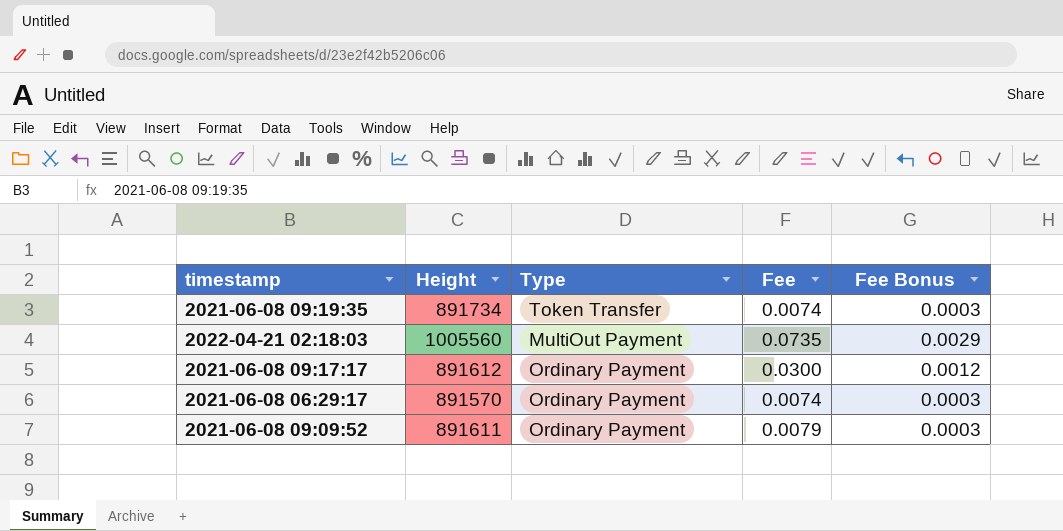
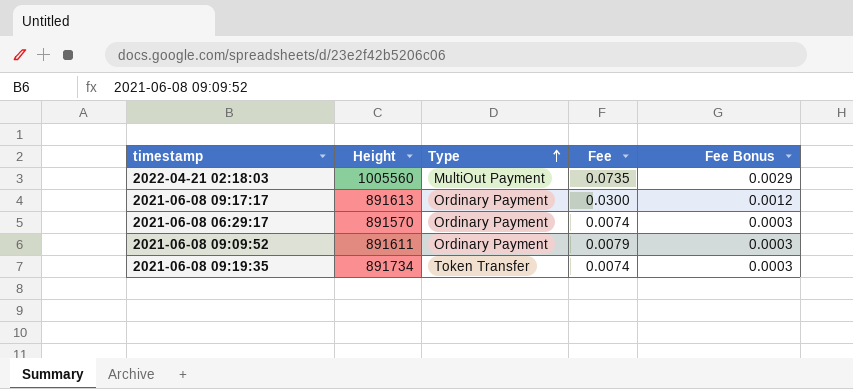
row order: none -> Type ascending
2021-06-08 09:17:17 | Height: 891612 -> 891613

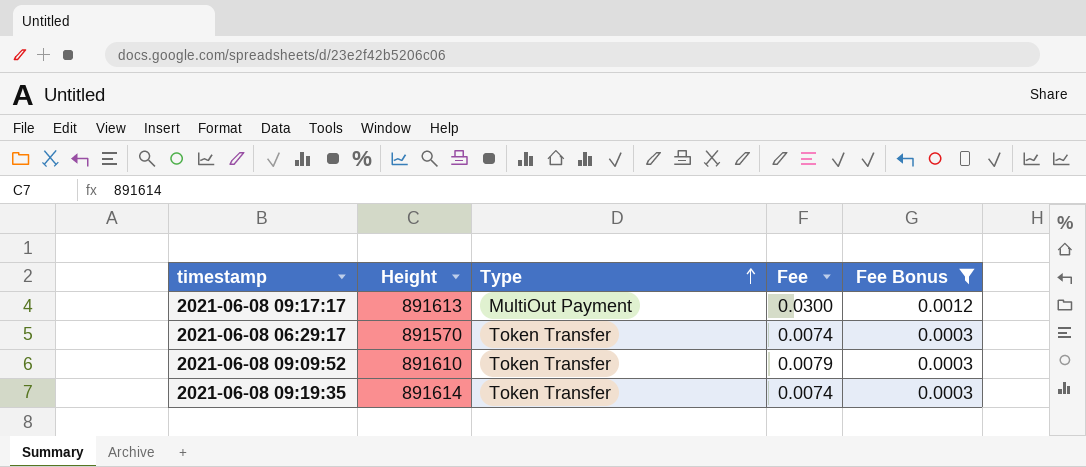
filter: none -> Fee Bonus != 0.0029
2021-06-08 09:17:17 | Type: Ordinary Payment -> MultiOut Payment
2021-06-08 06:29:17 | Type: Ordinary Payment -> Token Transfer
2021-06-08 09:09:52 | Height: 891611 -> 891610
2021-06-08 09:09:52 | Type: Ordinary Payment -> Token Transfer
2021-06-08 09:19:35 | Height: 891734 -> 891614

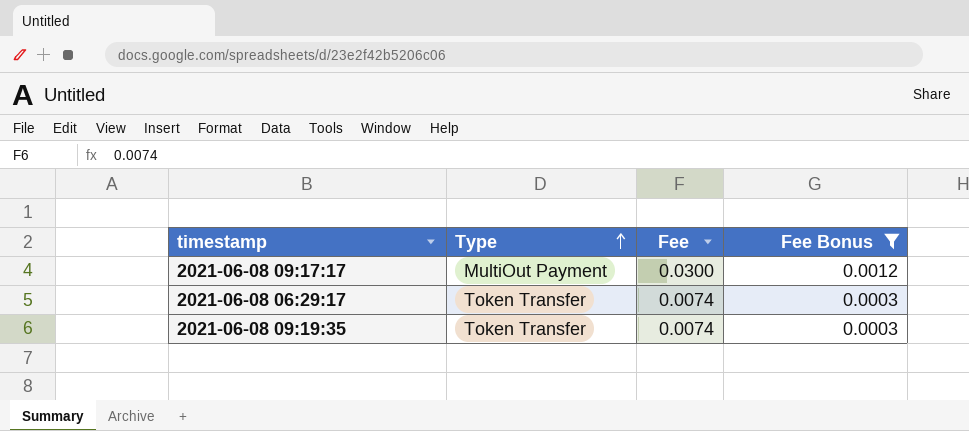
column Height | position: 2 -> none
row 2021-06-08 09:09:52: 891610 | Token Transfer | 0.0079 | 0.0003 -> none

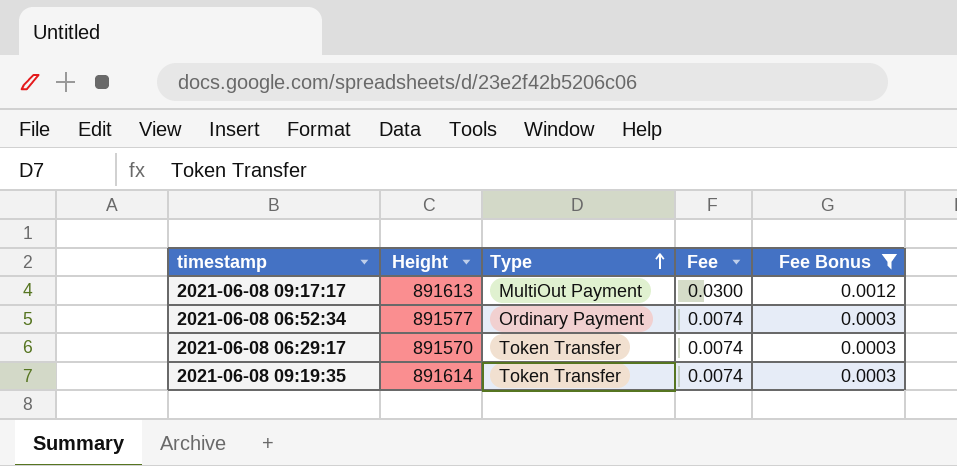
column Height | position: none -> 2
row 2021-06-08 06:52:34: none -> 891577 | Ordinary Payment | 0.0074 | 0.0003

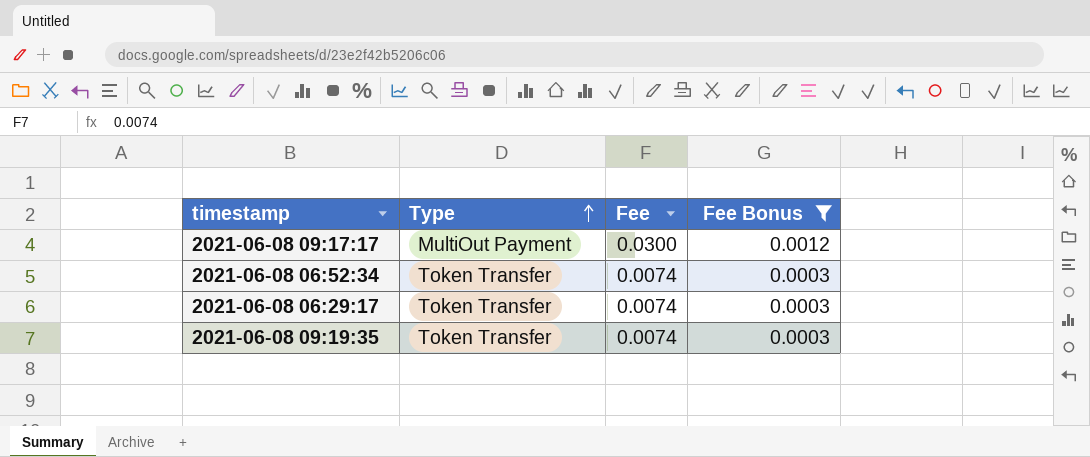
column Height | position: 2 -> none
2021-06-08 06:52:34 | Type: Ordinary Payment -> Token Transfer

